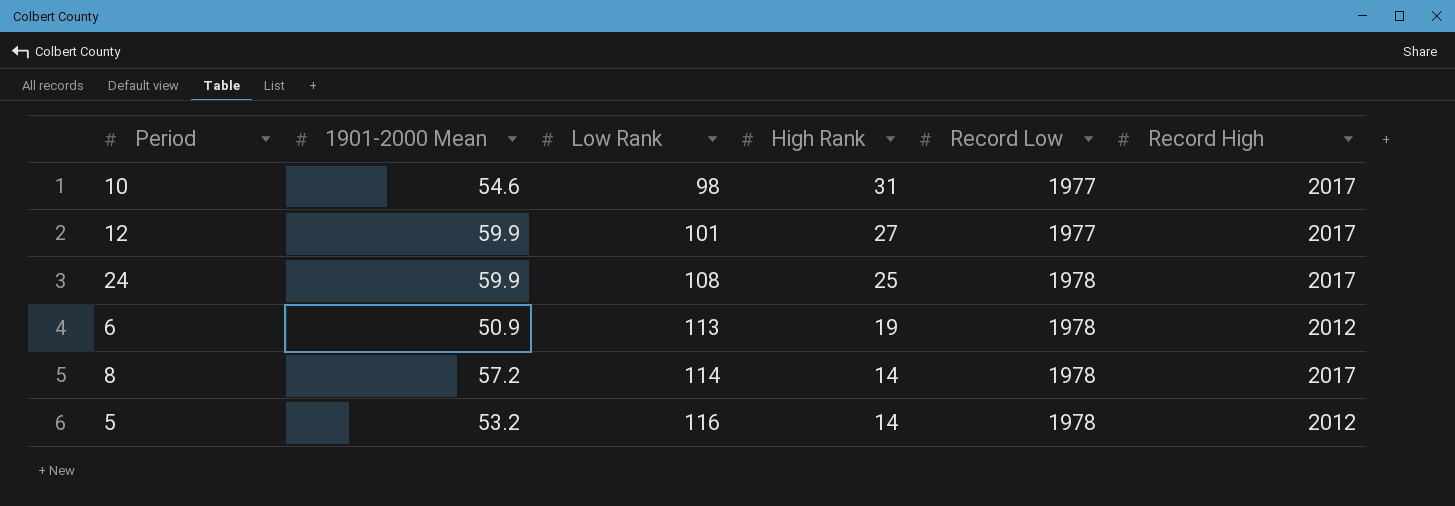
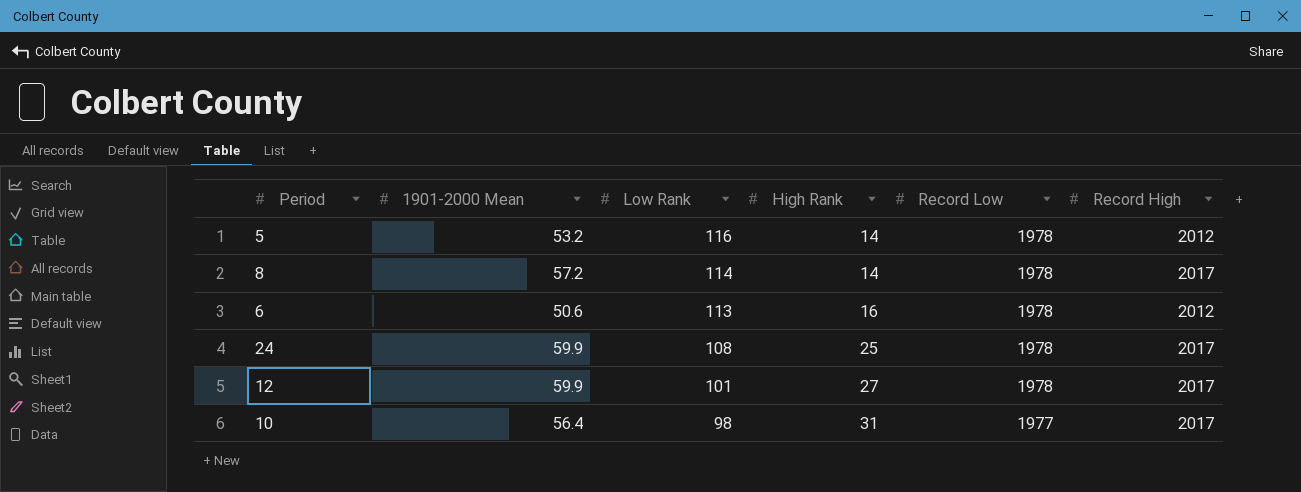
row order: Low Rank ascending -> Low Rank descending
6 | 1901-2000 Mean: 50.9 -> 50.6
6 | High Rank: 19 -> 16
12 | Record Low: 1977 -> 1978
10 | 1901-2000 Mean: 54.6 -> 56.4

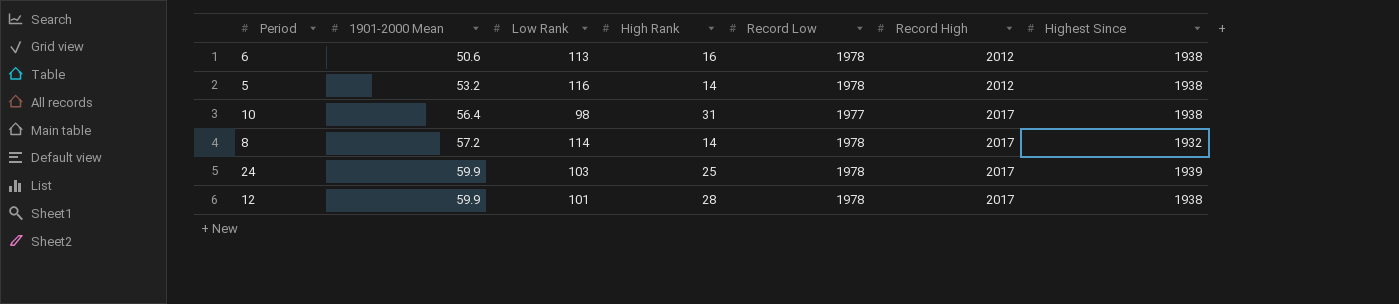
row order: Low Rank descending -> 1901-2000 Mean ascending
column Highest Since | position: none -> 7
24 | Low Rank: 108 -> 103
12 | High Rank: 27 -> 28

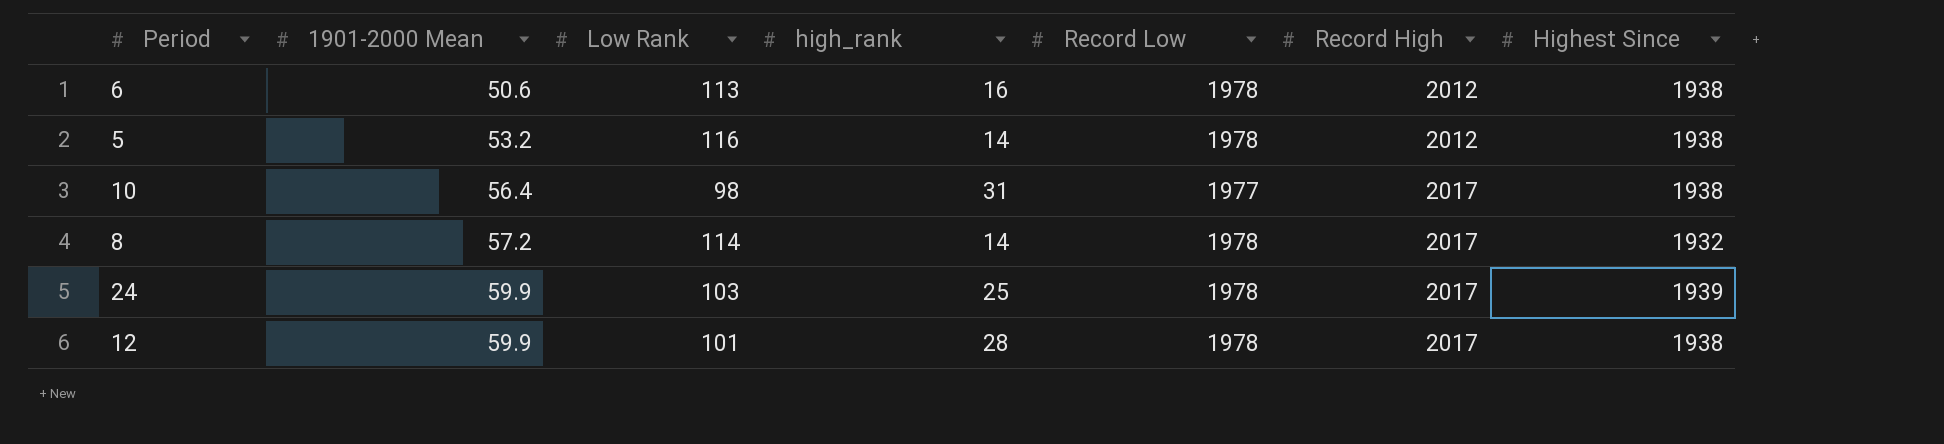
column name: High Rank -> high_rank

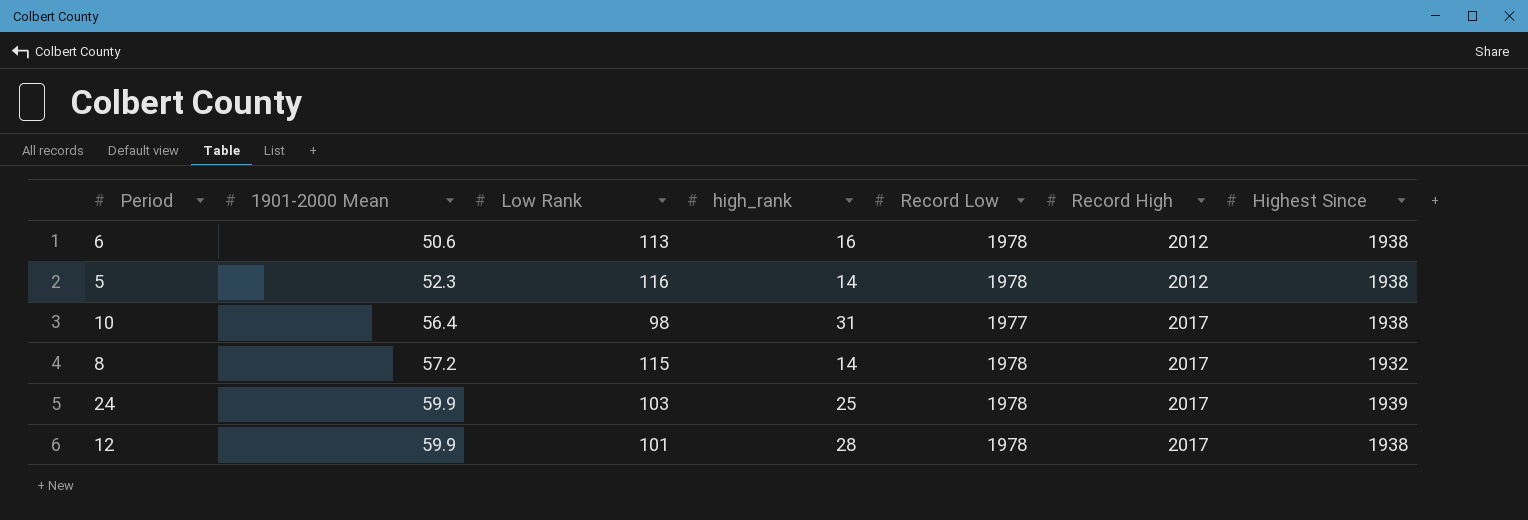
5 | 1901-2000 Mean: 53.2 -> 52.3
8 | Low Rank: 114 -> 115

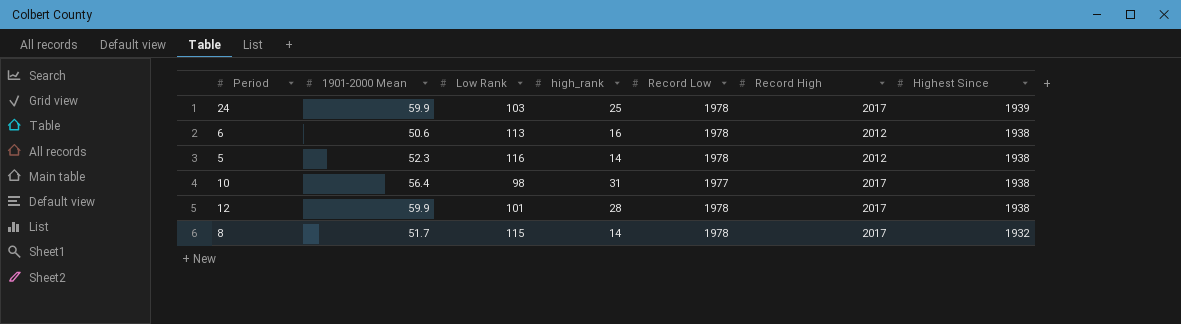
row order: 1901-2000 Mean ascending -> Highest Since descending
8 | 1901-2000 Mean: 57.2 -> 51.7

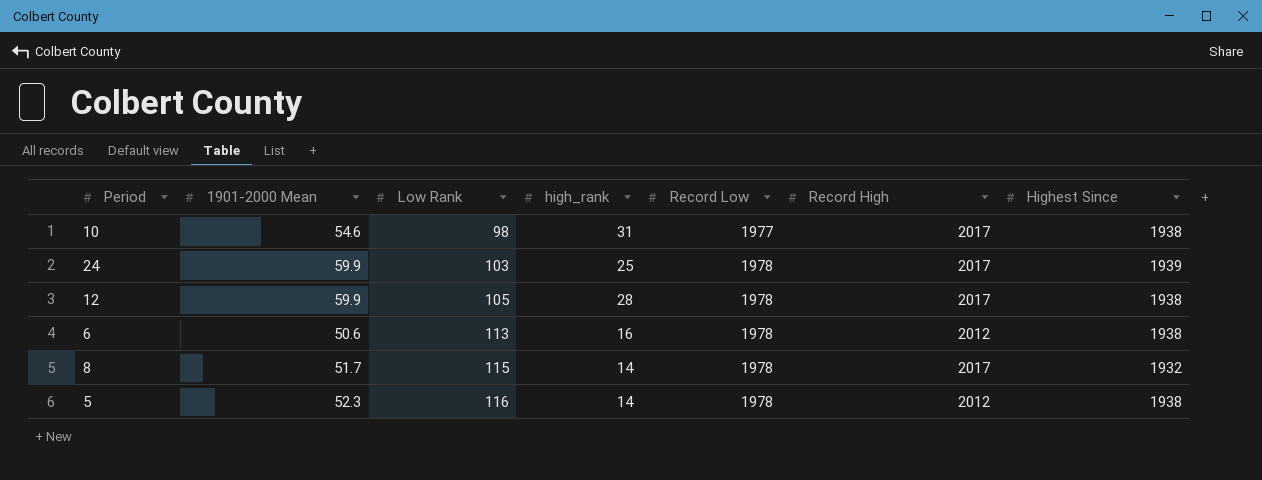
row order: Highest Since descending -> Low Rank ascending
10 | 1901-2000 Mean: 56.4 -> 54.6
12 | Low Rank: 101 -> 105

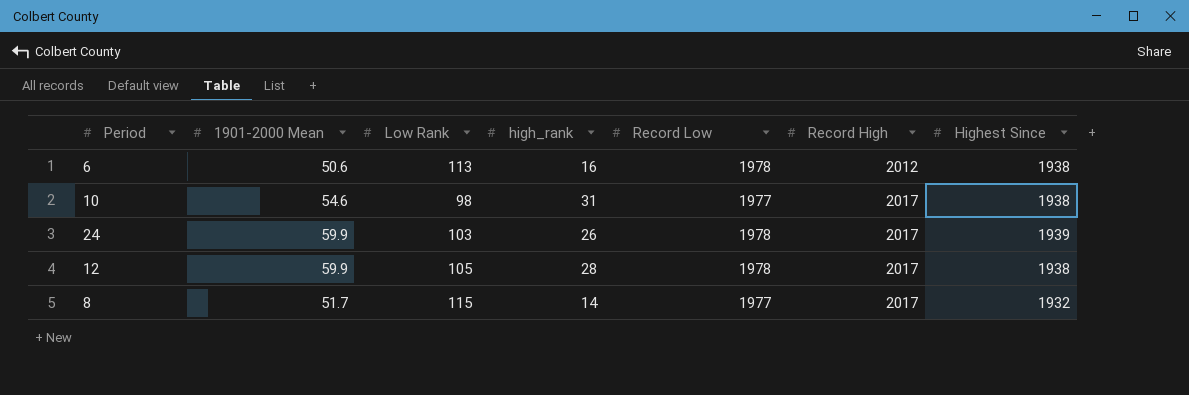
row order: Low Rank ascending -> Record High ascending
row 5: 52.3 | 116 | 14 | 1978 | 2012 | 1938 -> none
24 | high_rank: 25 -> 26
8 | Record Low: 1978 -> 1977

